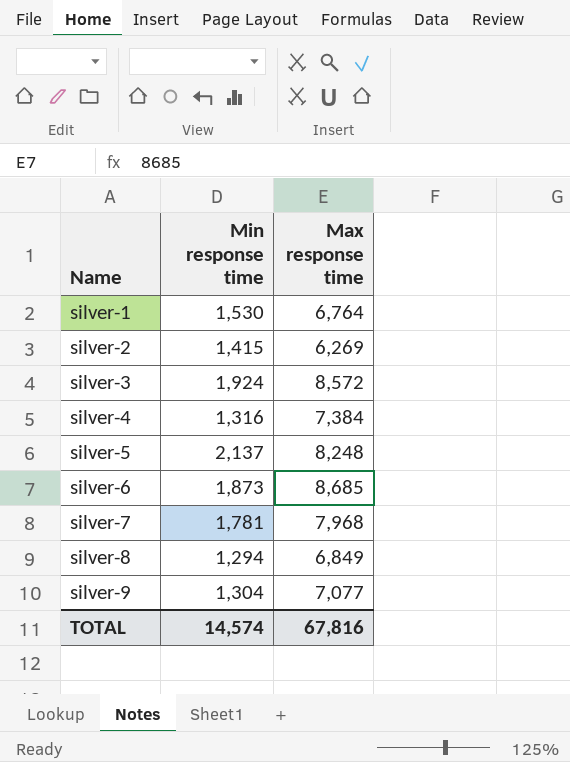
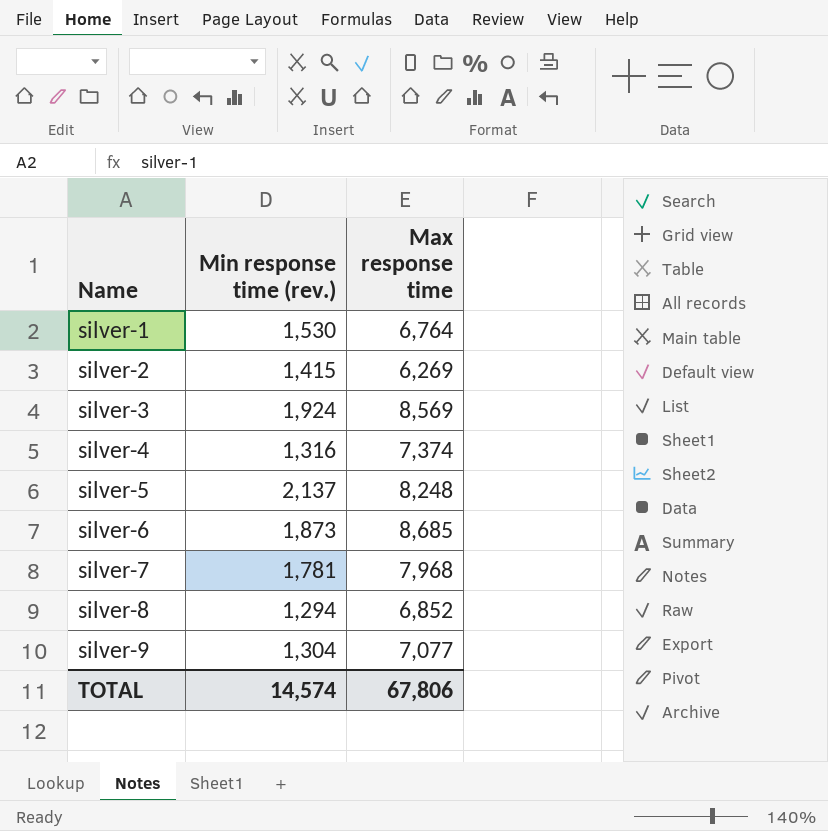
column name: Min response time -> Min response time (rev.)
silver-3 | Max response time: 8,572 -> 8,569
silver-4 | Max response time: 7,384 -> 7,374
silver-8 | Max response time: 6,849 -> 6,852
TOTAL | Max response time: 67,816 -> 67,806

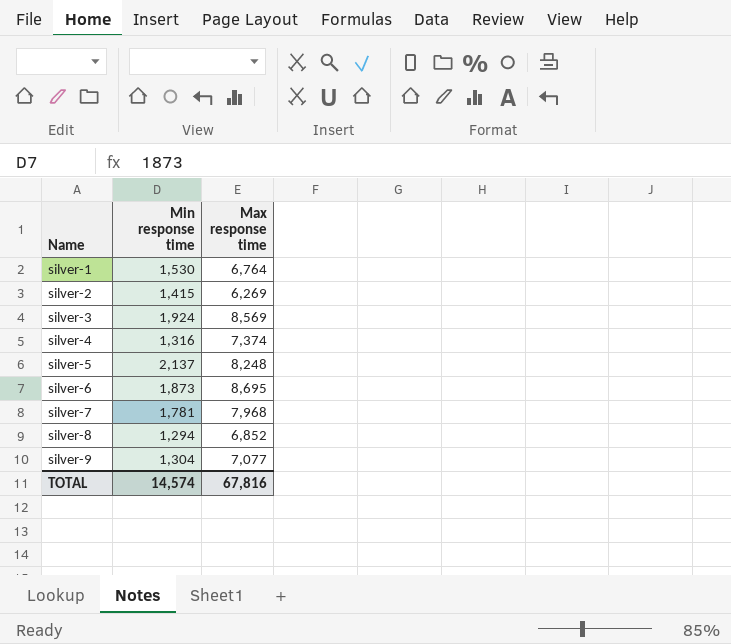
column name: Min response time (rev.) -> Min response time
silver-6 | Max response time: 8,685 -> 8,695
TOTAL | Max response time: 67,806 -> 67,816

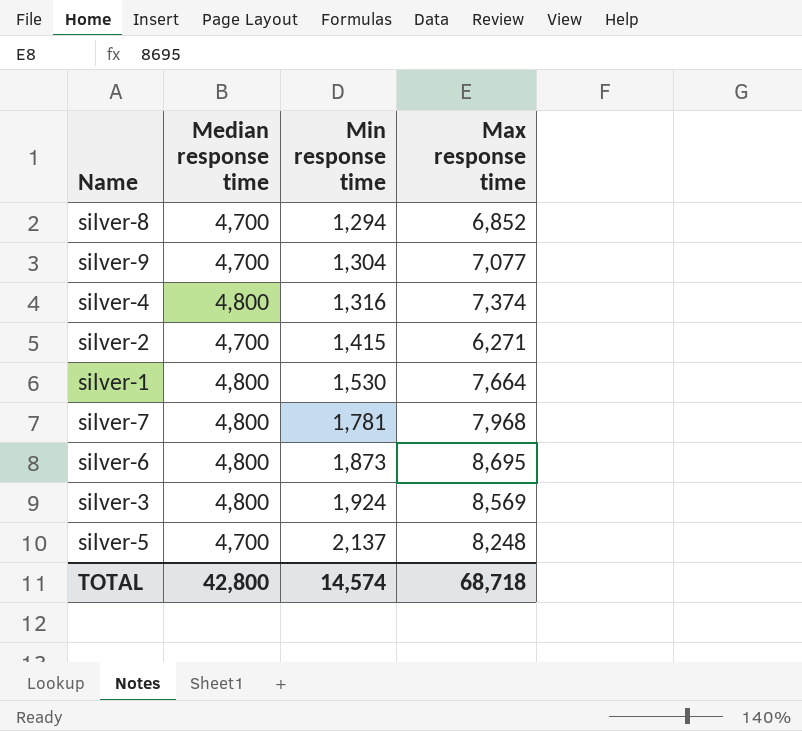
row order: Name ascending -> Min response time ascending
column Median response time | position: none -> 2
silver-2 | Max response time: 6,269 -> 6,271
silver-1 | Max response time: 6,764 -> 7,664
TOTAL | Max response time: 67,816 -> 68,718

